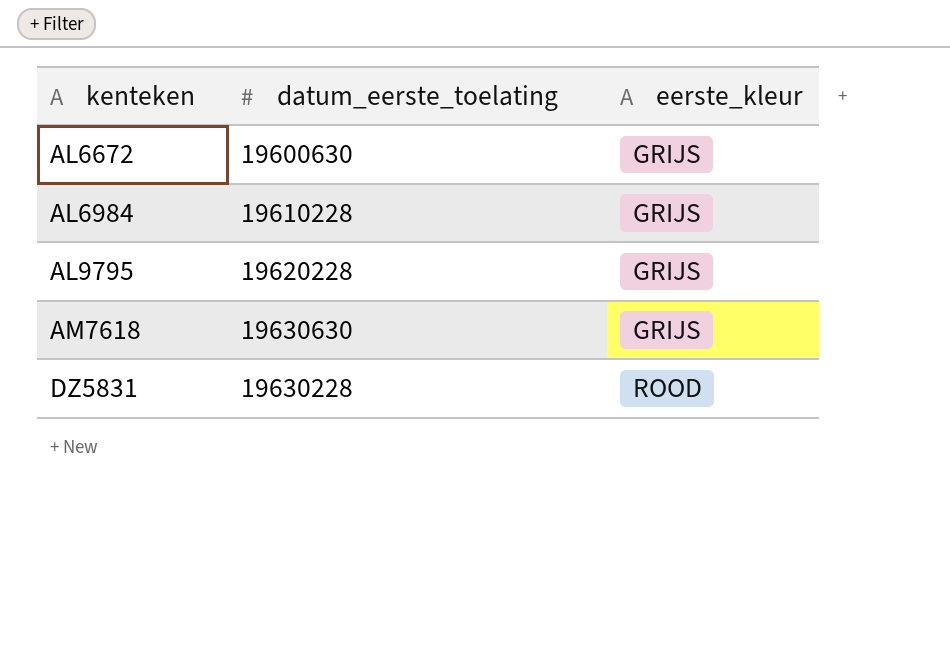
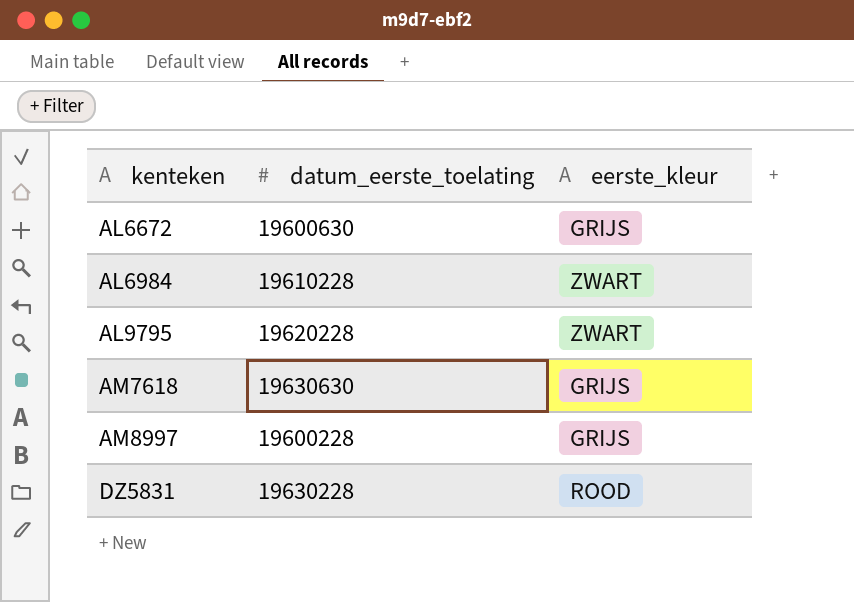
AL6984 | eerste_kleur: GRIJS -> ZWART
AL9795 | eerste_kleur: GRIJS -> ZWART
row AM8997: none -> 19600228 | GRIJS

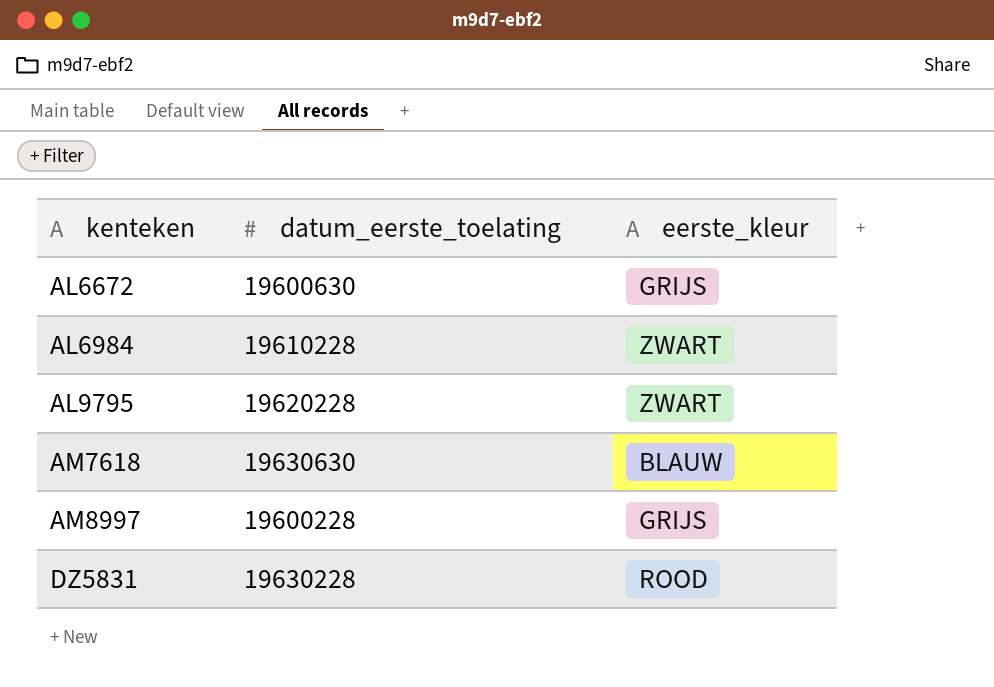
AM7618 | eerste_kleur: GRIJS -> BLAUW

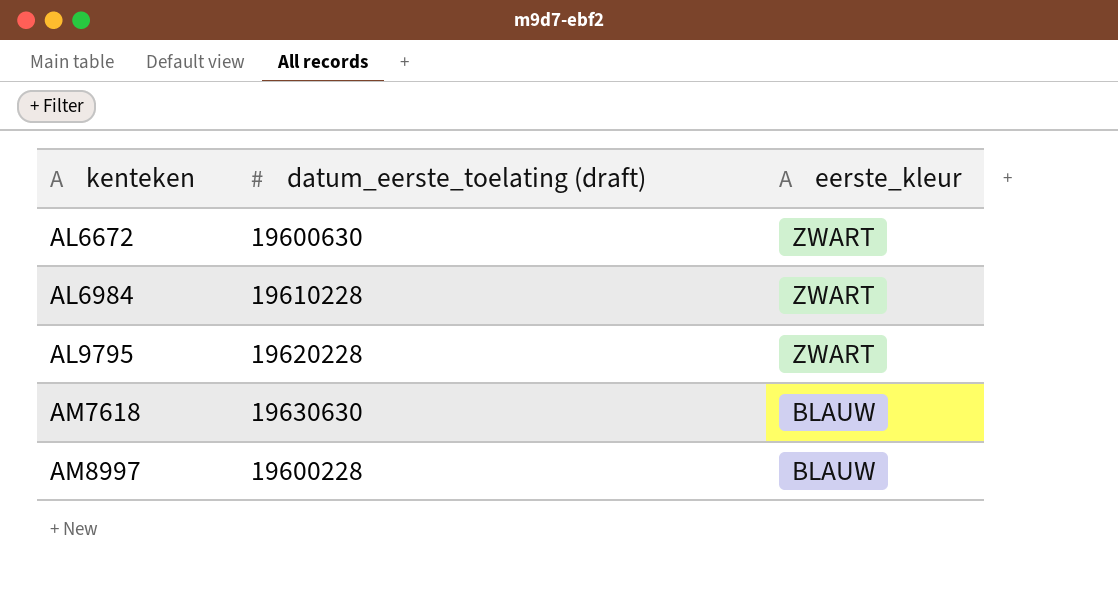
column name: datum_eerste_toelating -> datum_eerste_toelating (draft)
row DZ5831: 19630228 | ROOD -> none
AL6672 | eerste_kleur: GRIJS -> ZWART
AM8997 | eerste_kleur: GRIJS -> BLAUW

